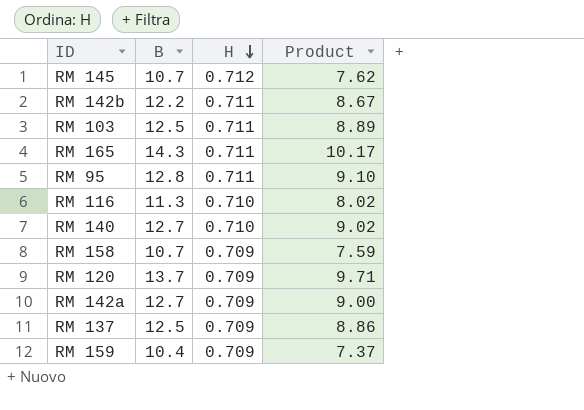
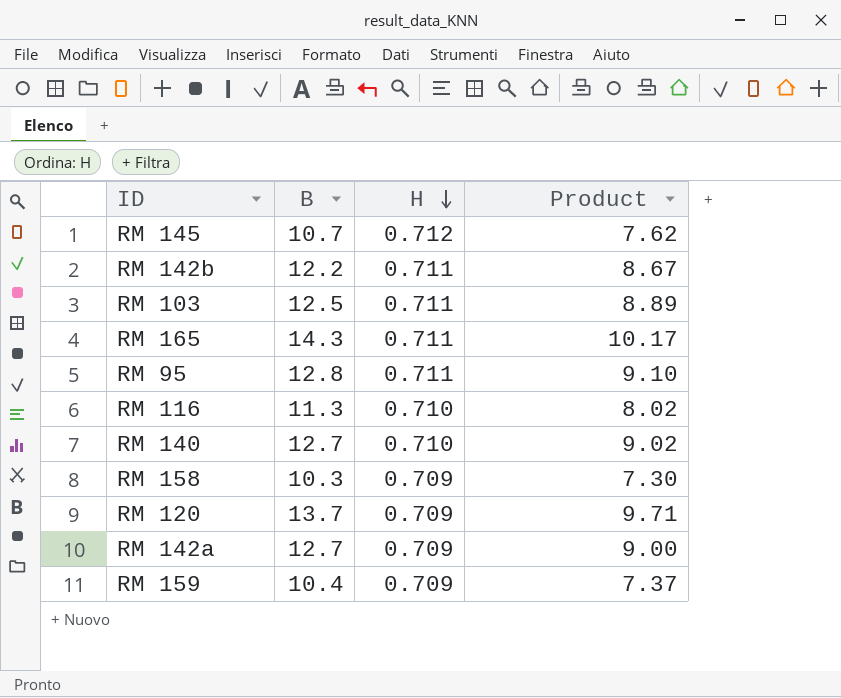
row RM 137: 12.5 | 0.709 | 8.86 -> none
RM 158 | B: 10.7 -> 10.3
RM 158 | Product: 7.59 -> 7.30

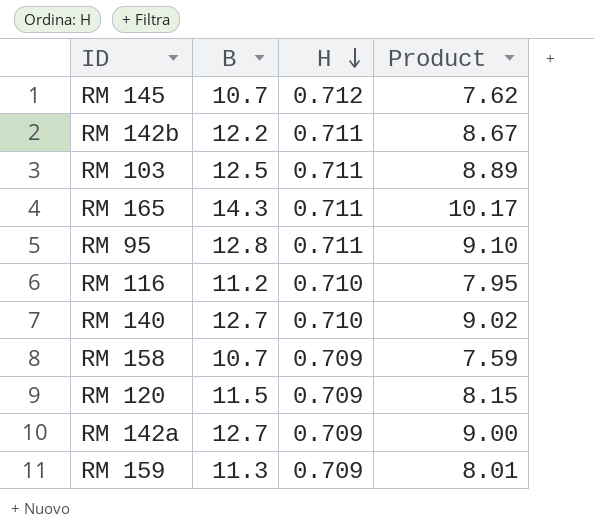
RM 116 | B: 11.3 -> 11.2
RM 116 | Product: 8.02 -> 7.95
RM 158 | B: 10.3 -> 10.7
RM 158 | Product: 7.30 -> 7.59
RM 120 | B: 13.7 -> 11.5
RM 120 | Product: 9.71 -> 8.15
RM 159 | B: 10.4 -> 11.3
RM 159 | Product: 7.37 -> 8.01

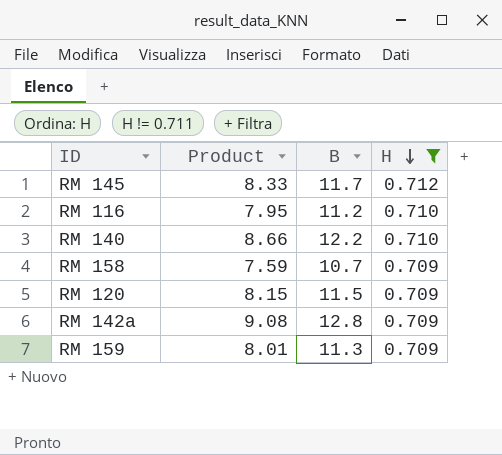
filter: none -> H != 0.711
column Product | position: 4 -> 2
RM 145 | Product: 7.62 -> 8.33
RM 145 | B: 10.7 -> 11.7
RM 140 | Product: 9.02 -> 8.66
RM 140 | B: 12.7 -> 12.2
RM 142a | Product: 9.00 -> 9.08
RM 142a | B: 12.7 -> 12.8

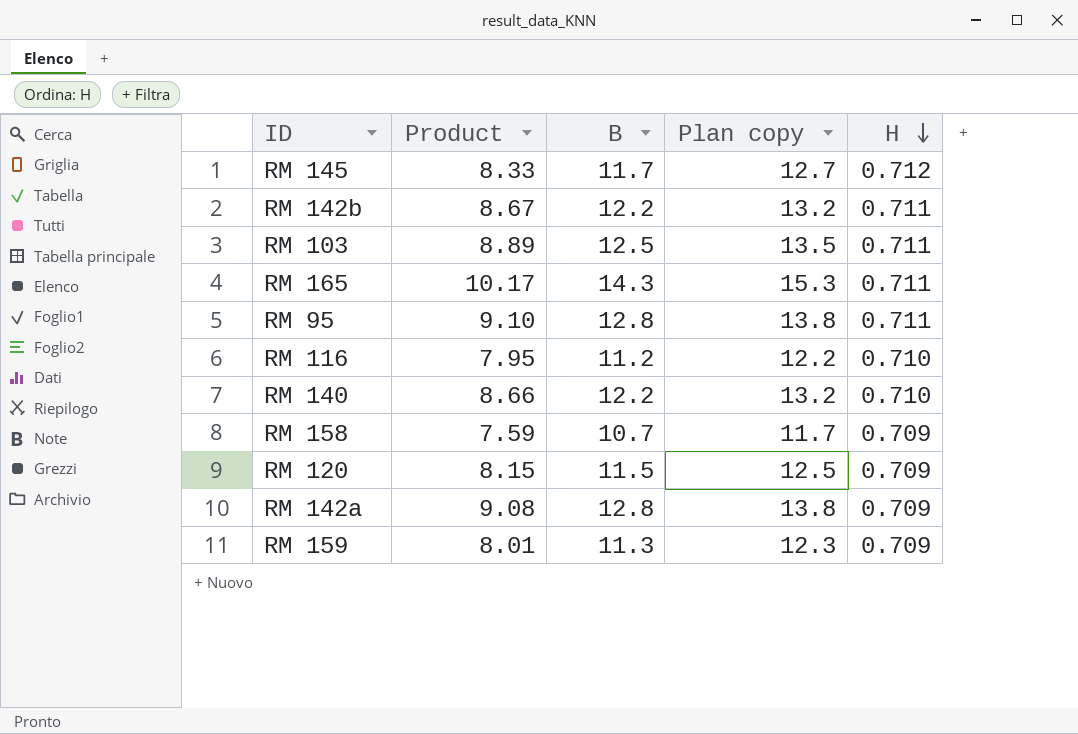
filter: H != 0.711 -> none
column Plan copy | formula: none -> [B] + 1

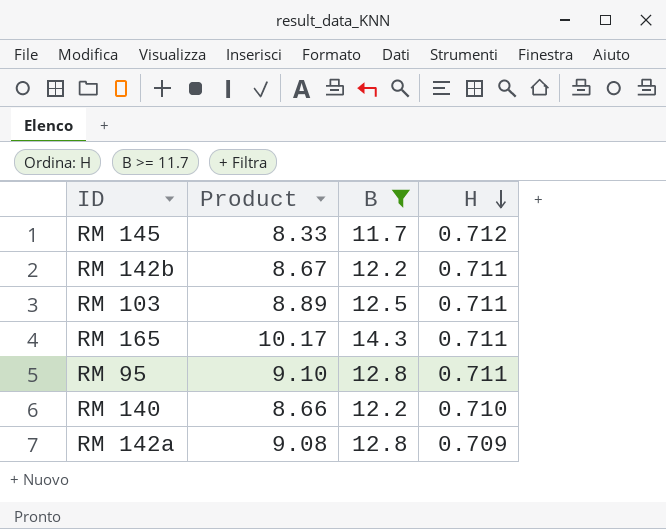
filter: none -> B >= 11.7
column Plan copy | formula: [B] + 1 -> none

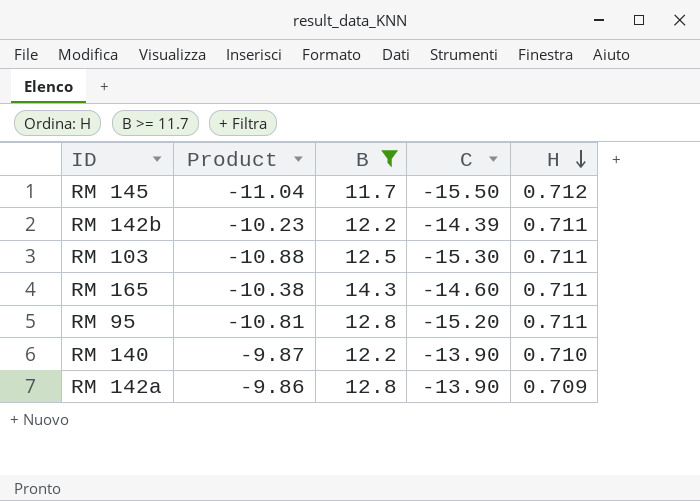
column Product | formula: [B] * [H] -> [C] * [H]
column C | position: none -> 4

